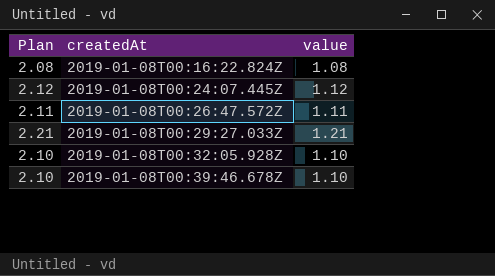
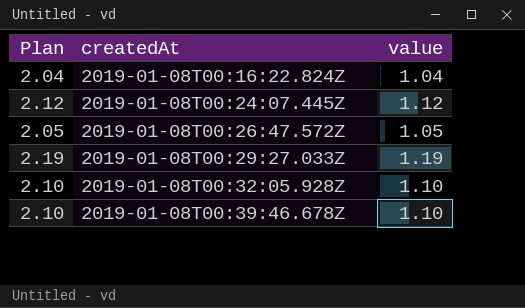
2019-01-08T00:16:22.824Z | Plan: 2.08 -> 2.04
2019-01-08T00:16:22.824Z | value: 1.08 -> 1.04
2019-01-08T00:26:47.572Z | Plan: 2.11 -> 2.05
2019-01-08T00:26:47.572Z | value: 1.11 -> 1.05
2019-01-08T00:29:27.033Z | Plan: 2.21 -> 2.19
2019-01-08T00:29:27.033Z | value: 1.21 -> 1.19

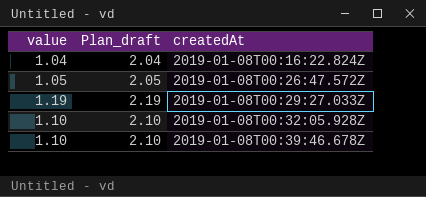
column value | position: 3 -> 1
column name: Plan -> Plan_draft
row 2019-01-08T00:24:07.445Z: 2.12 | 1.12 -> none

